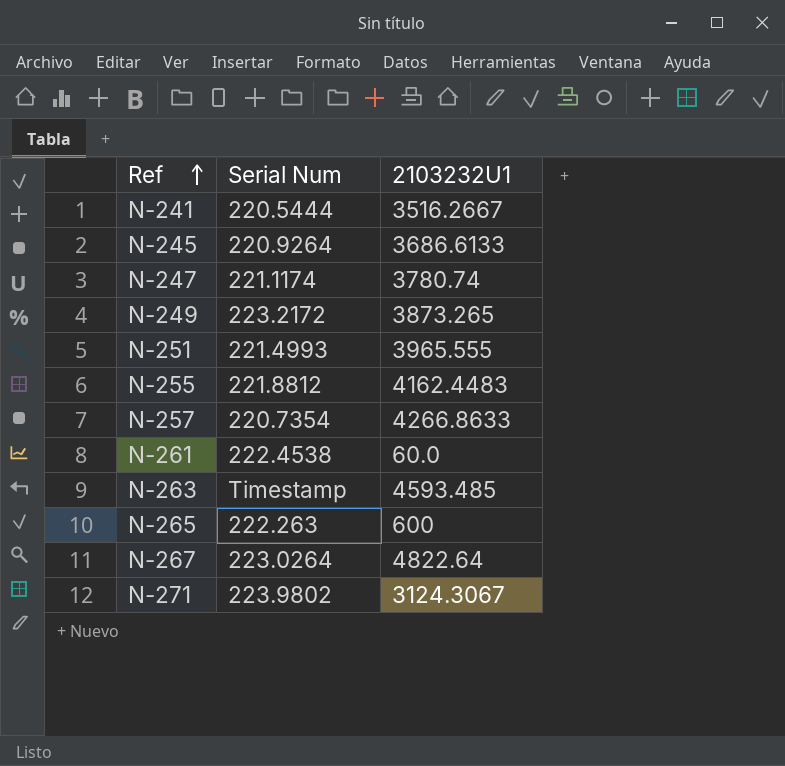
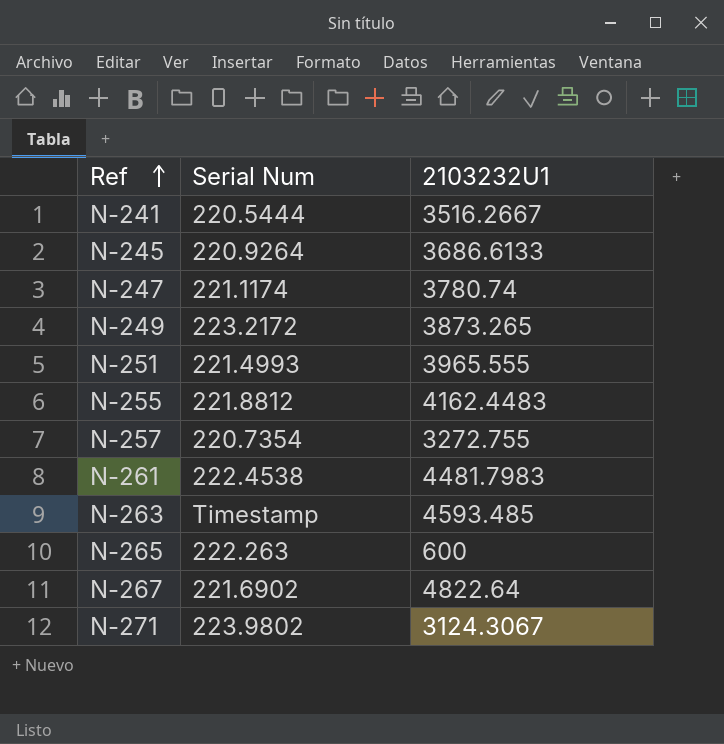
N-257 | 2103232U1: 4266.8633 -> 3272.755
N-261 | 2103232U1: 60.0 -> 4481.7983
N-267 | Serial Num: 223.0264 -> 221.6902

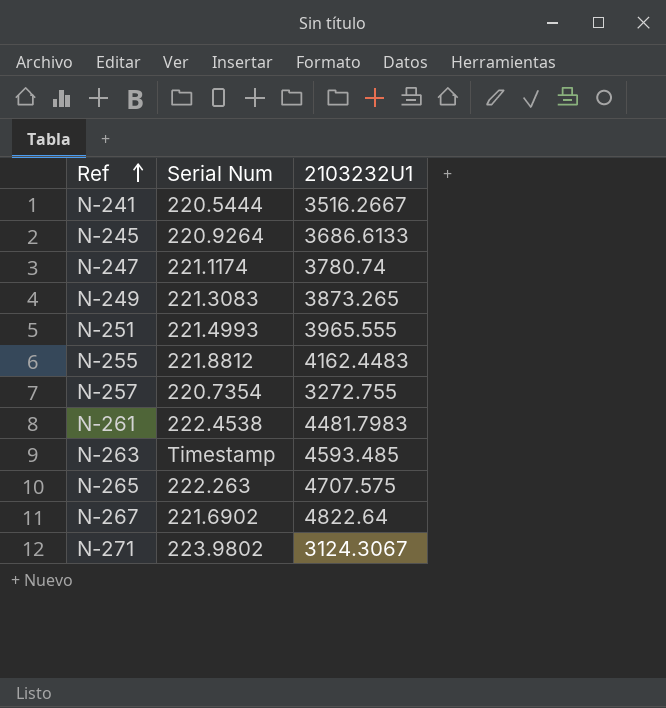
N-249 | Serial Num: 223.2172 -> 221.3083
N-265 | 2103232U1: 600 -> 4707.575

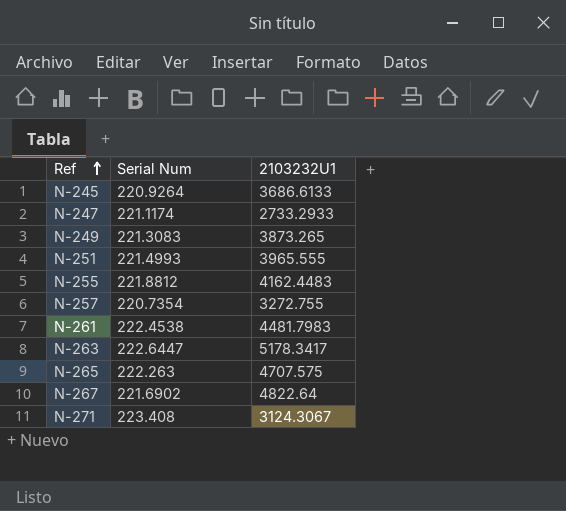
row N-241: 220.5444 | 3516.2667 -> none
N-247 | 2103232U1: 3780.74 -> 2733.2933
N-263 | Serial Num: Timestamp -> 222.6447
N-263 | 2103232U1: 4593.485 -> 5178.3417
N-271 | Serial Num: 223.9802 -> 223.408

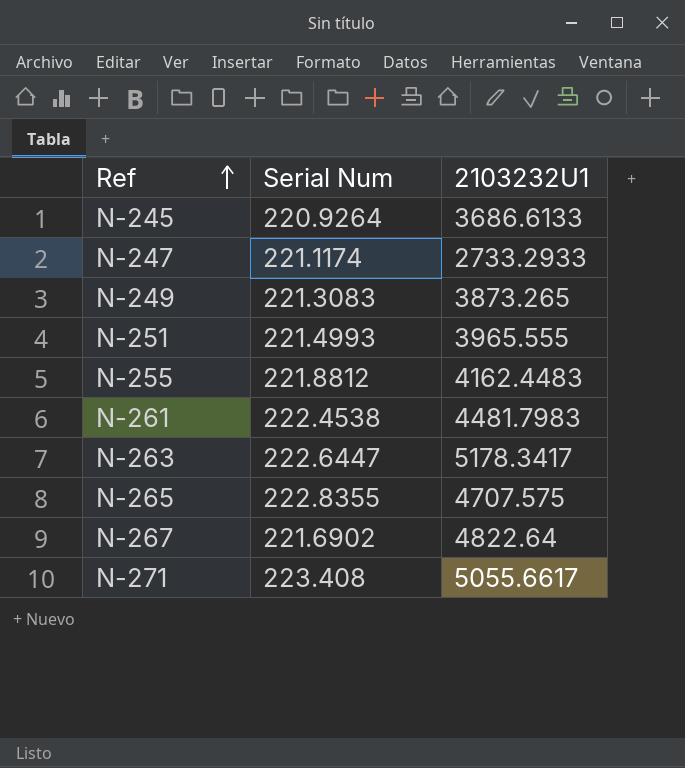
row N-257: 220.7354 | 3272.755 -> none
N-265 | Serial Num: 222.263 -> 222.8355
N-271 | 2103232U1: 3124.3067 -> 5055.6617

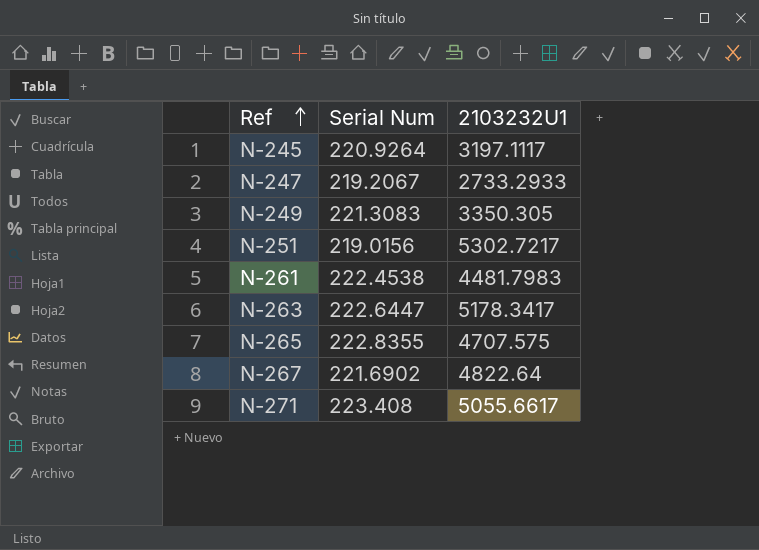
row N-255: 221.8812 | 4162.4483 -> none
N-245 | 2103232U1: 3686.6133 -> 3197.1117
N-247 | Serial Num: 221.1174 -> 219.2067
N-249 | 2103232U1: 3873.265 -> 3350.305
N-251 | Serial Num: 221.4993 -> 219.0156
N-251 | 2103232U1: 3965.555 -> 5302.7217

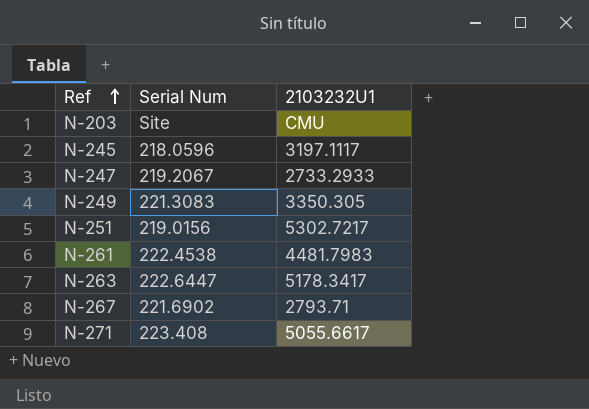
row N-265: 222.8355 | 4707.575 -> none
row N-203: none -> Site | CMU
N-245 | Serial Num: 220.9264 -> 218.0596
N-267 | 2103232U1: 4822.64 -> 2793.71

